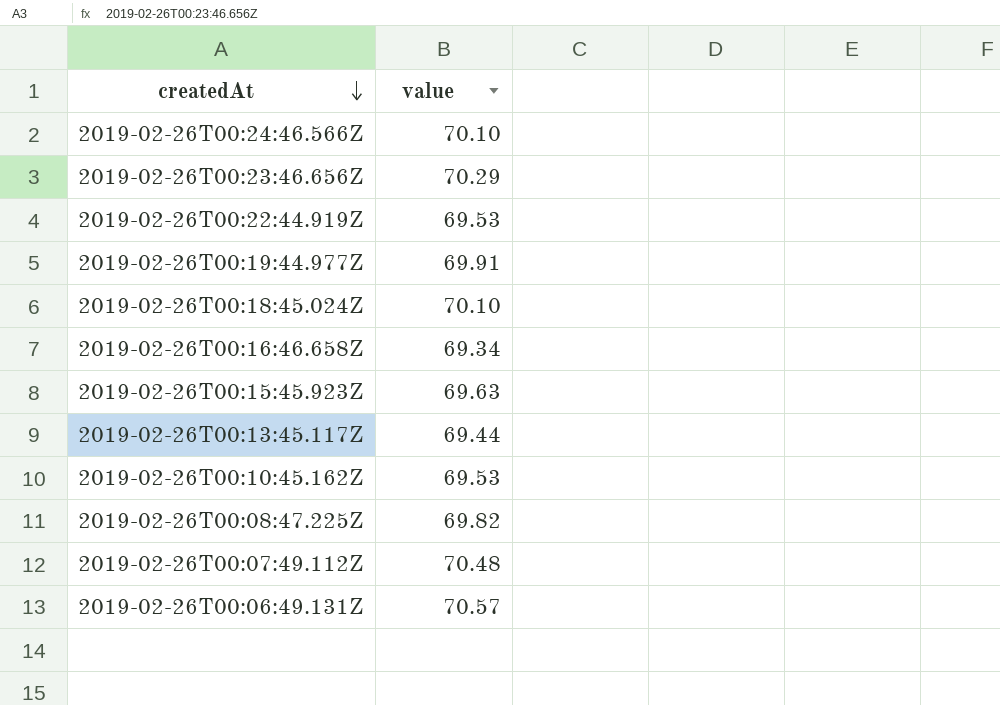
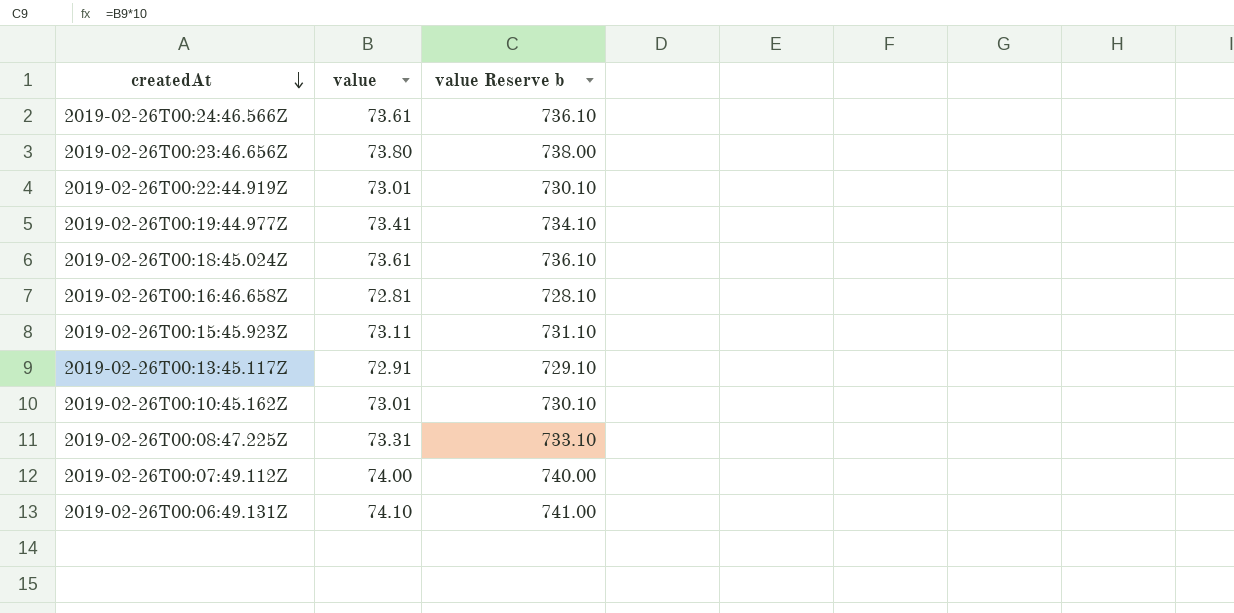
column value Reserve b | formula: none -> [value] * 10
2019-02-26T00:24:46.566Z | value: 70.10 -> 73.61
2019-02-26T00:23:46.656Z | value: 70.29 -> 73.80
2019-02-26T00:22:44.919Z | value: 69.53 -> 73.01
2019-02-26T00:19:44.977Z | value: 69.91 -> 73.41
2019-02-26T00:18:45.024Z | value: 70.10 -> 73.61
2019-02-26T00:16:46.658Z | value: 69.34 -> 72.81
2019-02-26T00:15:45.923Z | value: 69.63 -> 73.11
2019-02-26T00:13:45.117Z | value: 69.44 -> 72.91
2019-02-26T00:10:45.162Z | value: 69.53 -> 73.01
2019-02-26T00:08:47.225Z | value: 69.82 -> 73.31
2019-02-26T00:07:49.112Z | value: 70.48 -> 74.00
2019-02-26T00:06:49.131Z | value: 70.57 -> 74.10

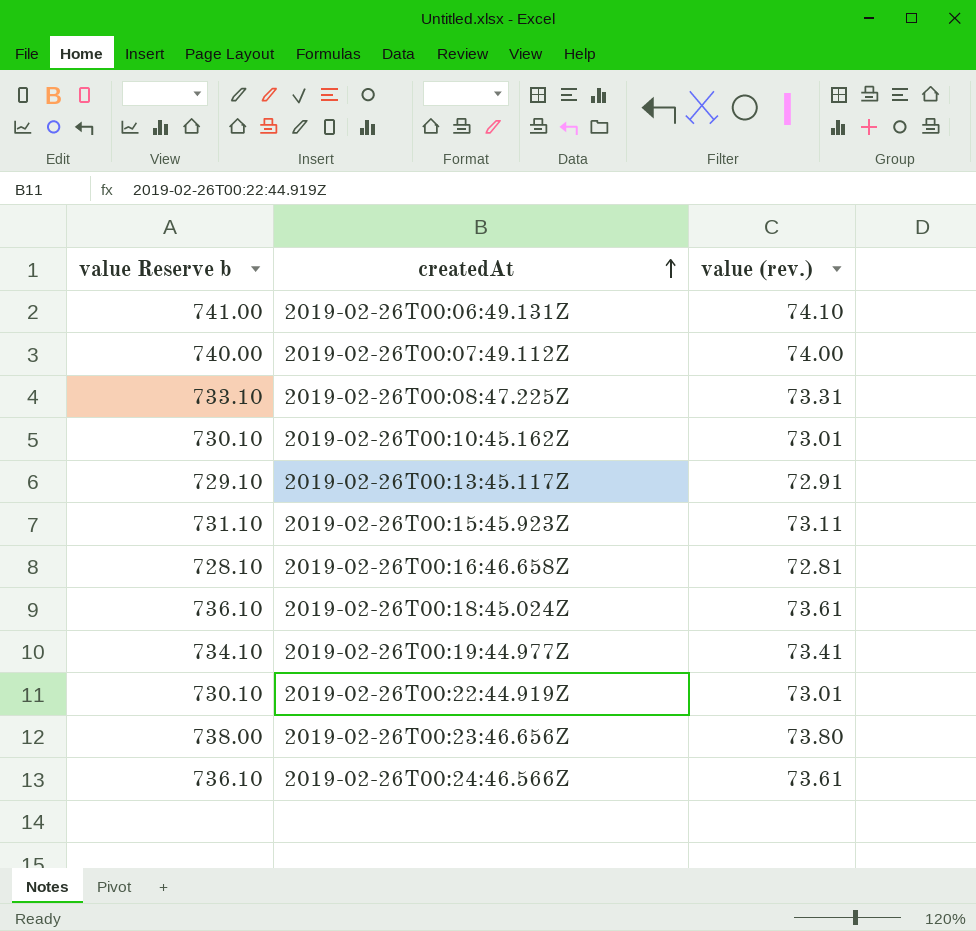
row order: createdAt descending -> createdAt ascending
column value Reserve b | position: 3 -> 1
column name: value -> value (rev.)

